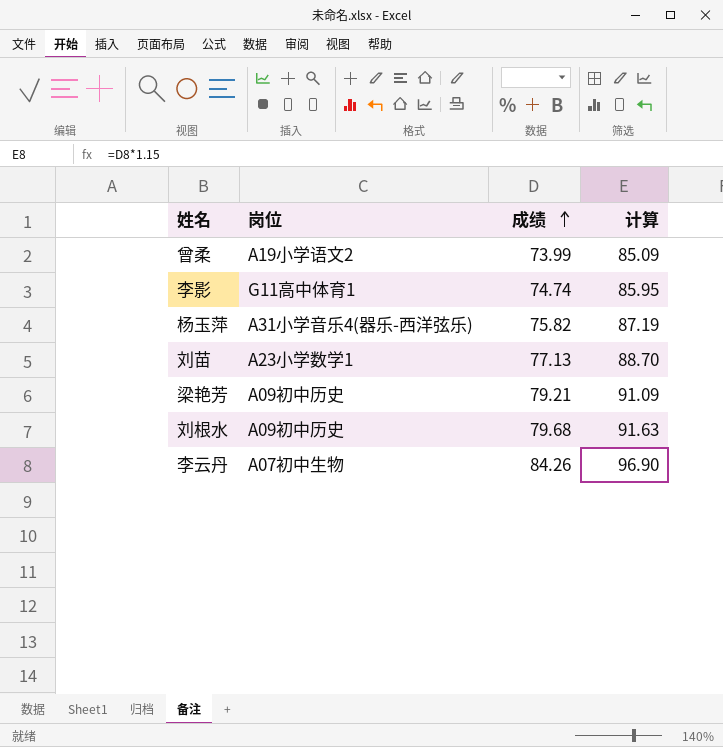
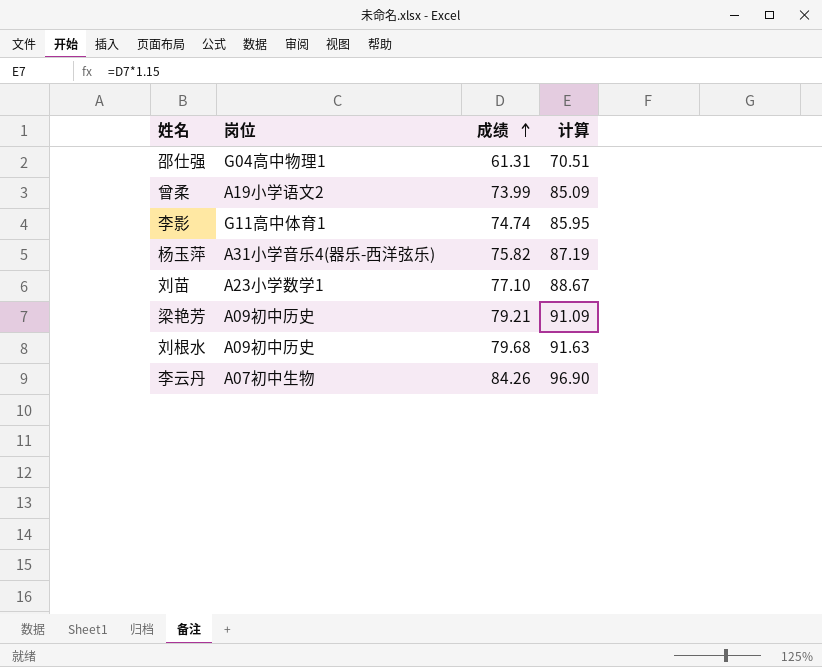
row 邵仕强: none -> G04高中物理1 | 61.31 | 70.51
刘苗 | 成绩: 77.13 -> 77.10
刘苗 | 计算: 88.70 -> 88.67

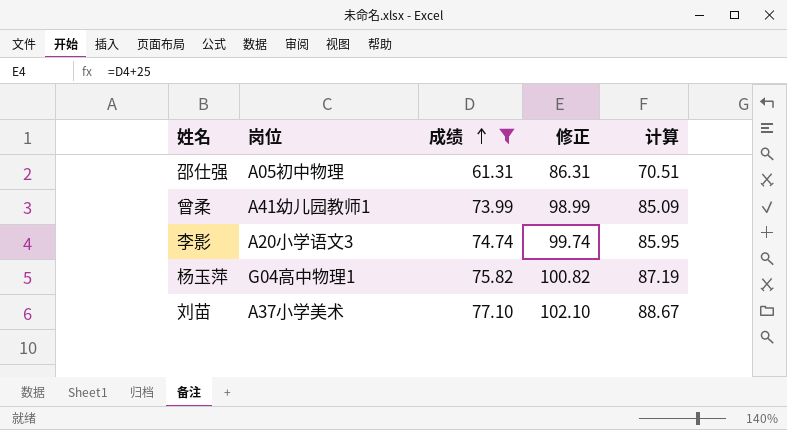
filter: none -> 成绩 <= 77.10
column 修正 | formula: none -> [成绩] + 25
邵仕强 | 岗位: G04高中物理1 -> A05初中物理
曾柔 | 岗位: A19小学语文2 -> A41幼儿园教师1
李影 | 岗位: G11高中体育1 -> A20小学语文3
杨玉萍 | 岗位: A31小学音乐4(器乐-西洋弦乐) -> G04高中物理1
刘苗 | 岗位: A23小学数学1 -> A37小学美术

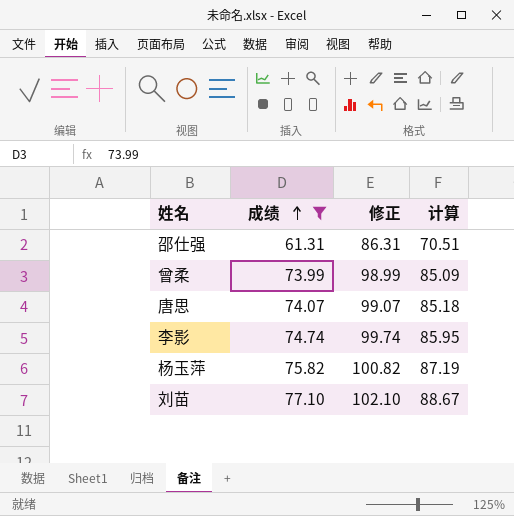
column 岗位 | position: 2 -> none
row 唐思: none -> 74.07 | 99.07 | 85.18

